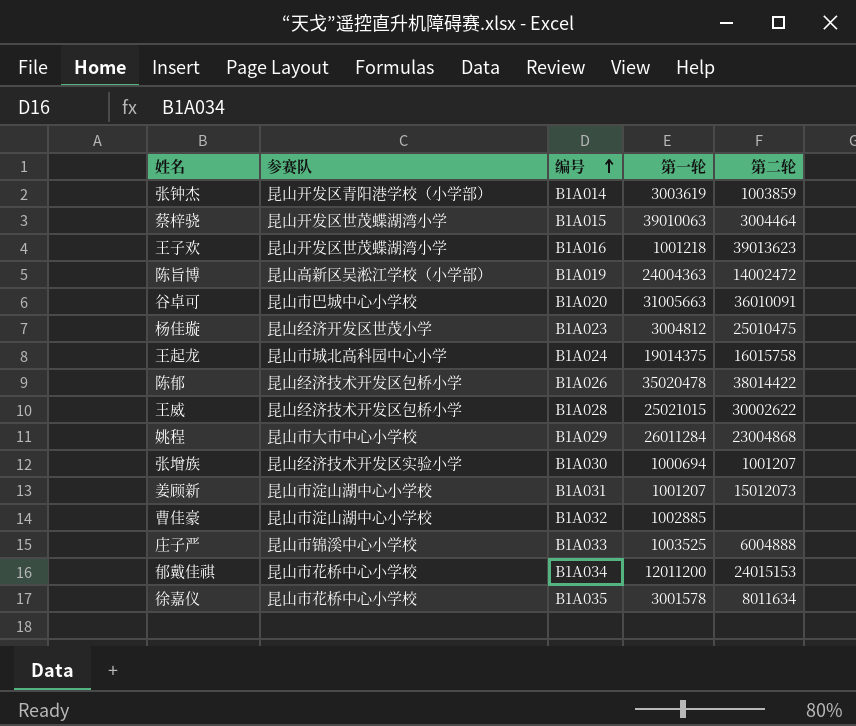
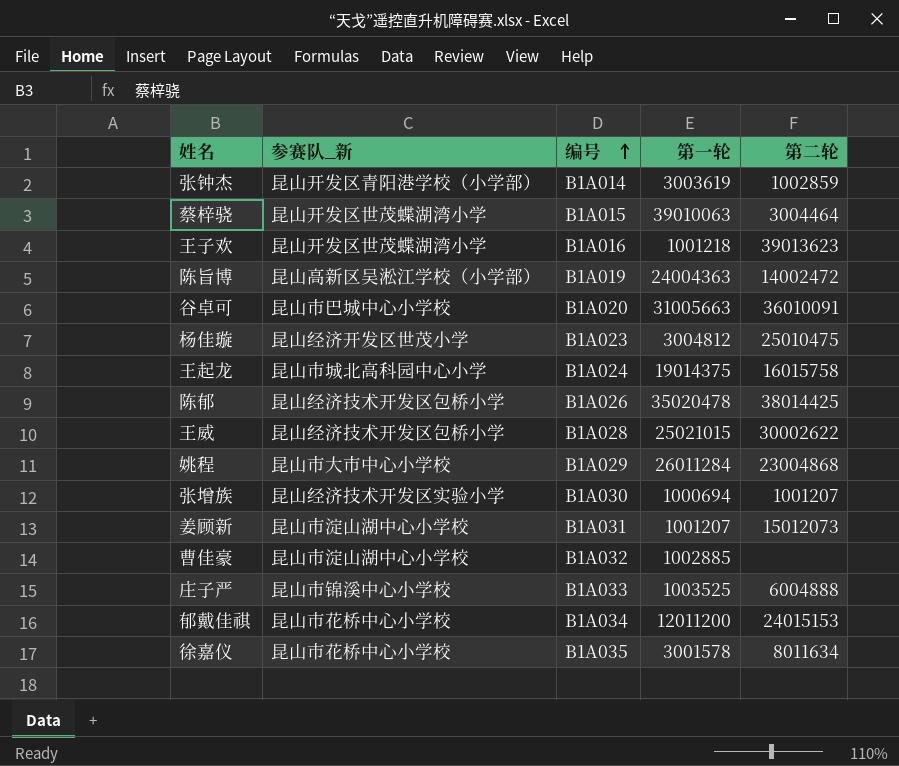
column name: 参赛队 -> 参赛队_新
张钟杰 | 第二轮: 1003859 -> 1002859
陈郁 | 第二轮: 38014422 -> 38014425

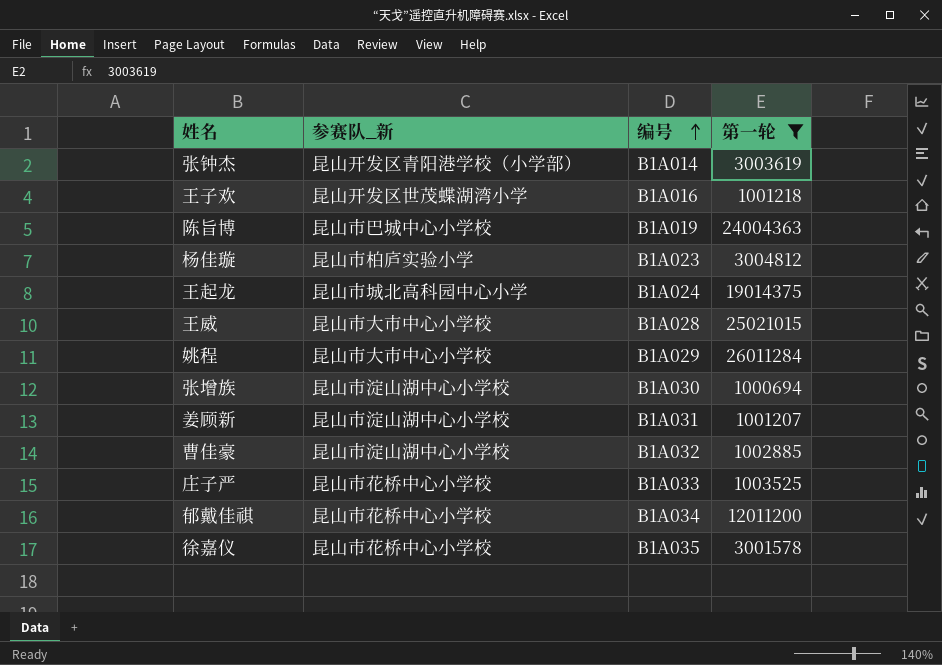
filter: none -> 第一轮 <= 26011284
column 第二轮 | position: 5 -> none
陈旨博 | 参赛队_新: 昆山高新区吴淞江学校（小学部） -> 昆山市巴城中心小学校
杨佳璇 | 参赛队_新: 昆山经济开发区世茂小学 -> 昆山市柏庐实验小学
王威 | 参赛队_新: 昆山经济技术开发区包桥小学 -> 昆山市大市中心小学校
张增族 | 参赛队_新: 昆山经济技术开发区实验小学 -> 昆山市淀山湖中心小学校
庄子严 | 参赛队_新: 昆山市锦溪中心小学校 -> 昆山市花桥中心小学校

